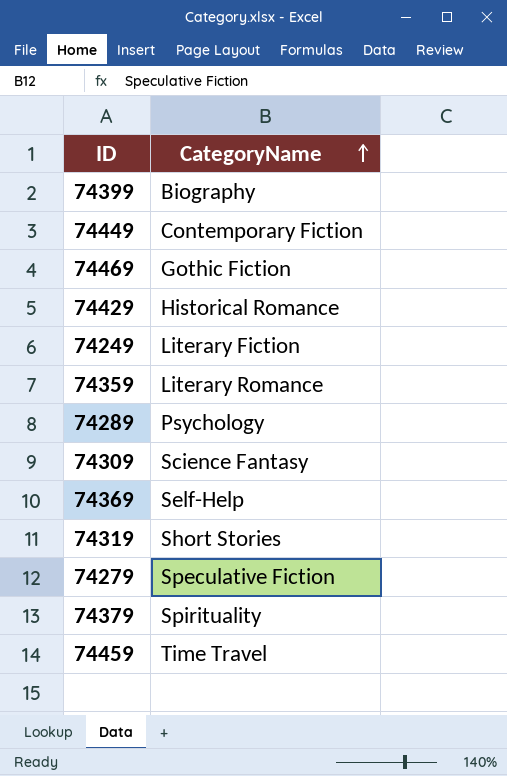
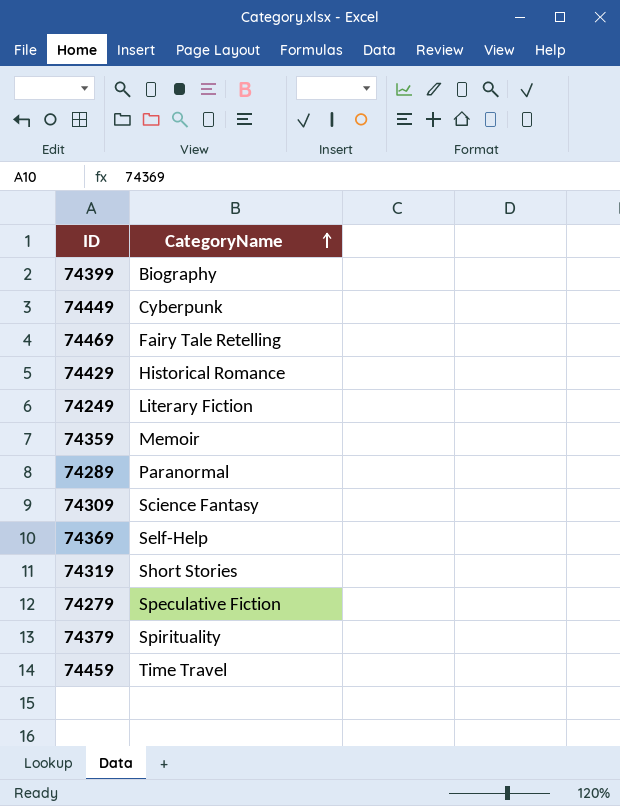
74449 | CategoryName: Contemporary Fiction -> Cyberpunk
74469 | CategoryName: Gothic Fiction -> Fairy Tale Retelling
74359 | CategoryName: Literary Romance -> Memoir
74289 | CategoryName: Psychology -> Paranormal

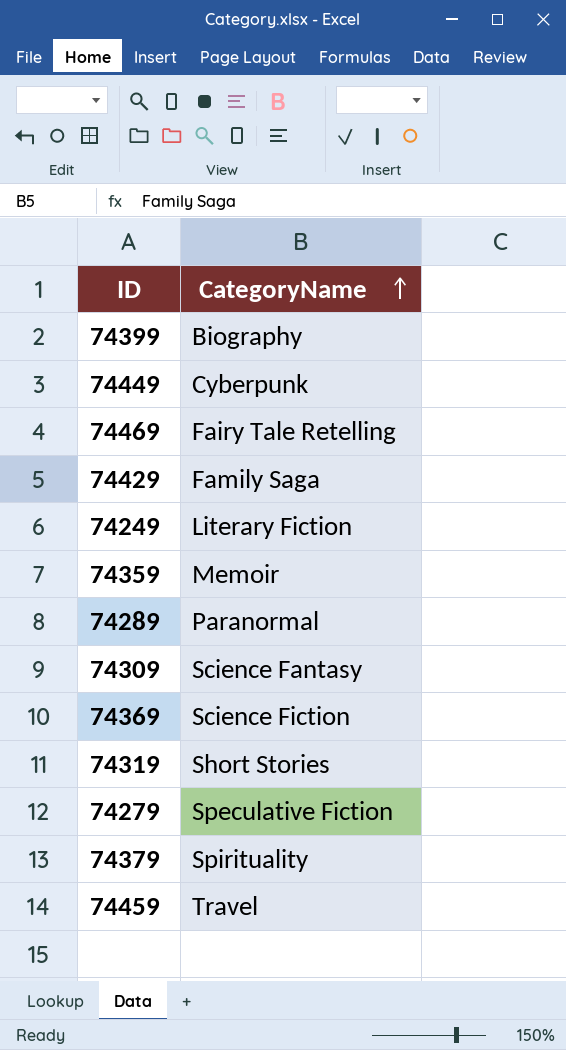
74429 | CategoryName: Historical Romance -> Family Saga
74369 | CategoryName: Self-Help -> Science Fiction
74459 | CategoryName: Time Travel -> Travel

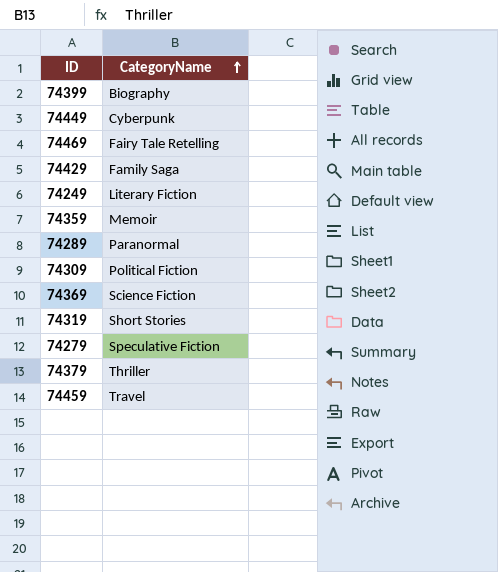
74309 | CategoryName: Science Fantasy -> Political Fiction
74379 | CategoryName: Spirituality -> Thriller

